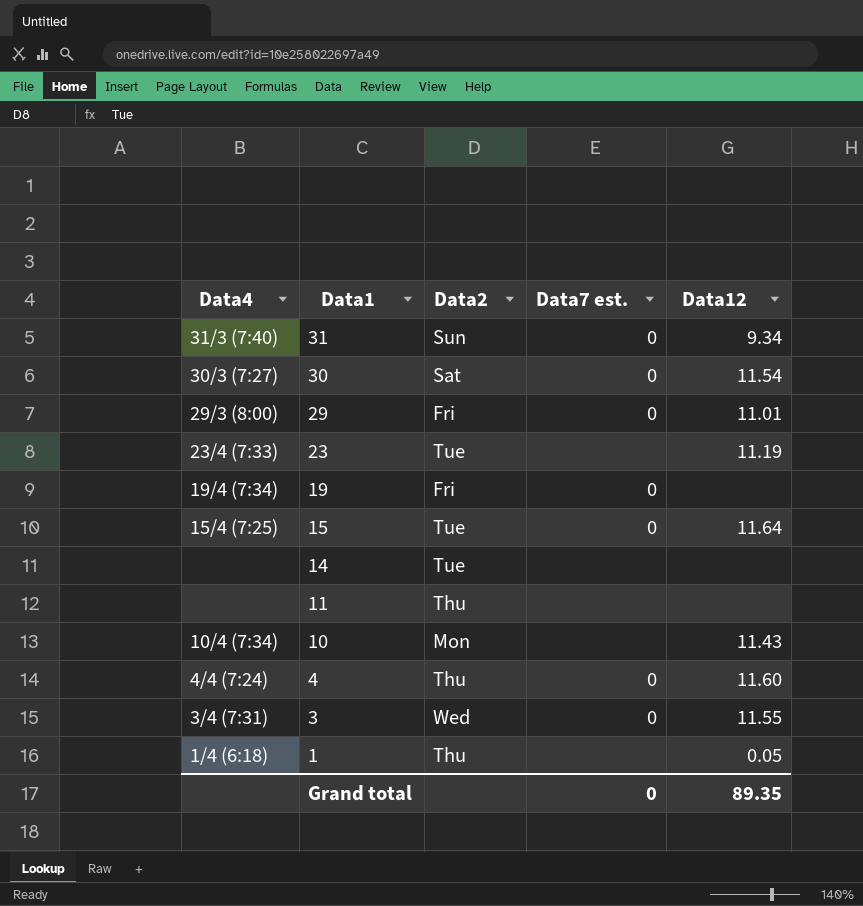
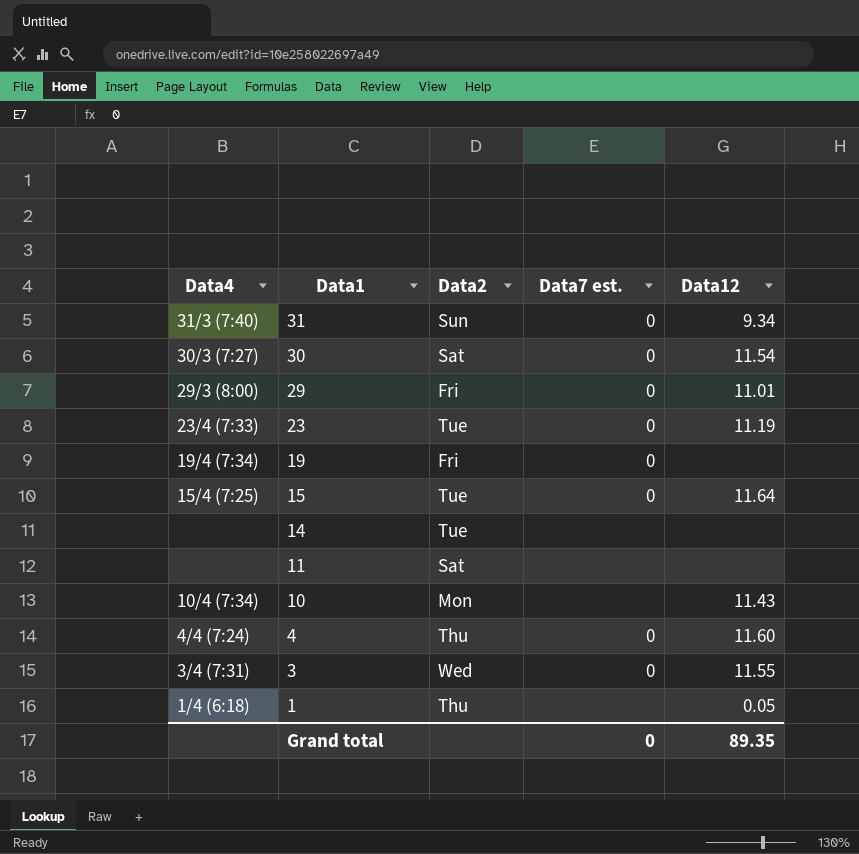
23 | Data7 est.: none -> 0
11 | Data2: Thu -> Sat

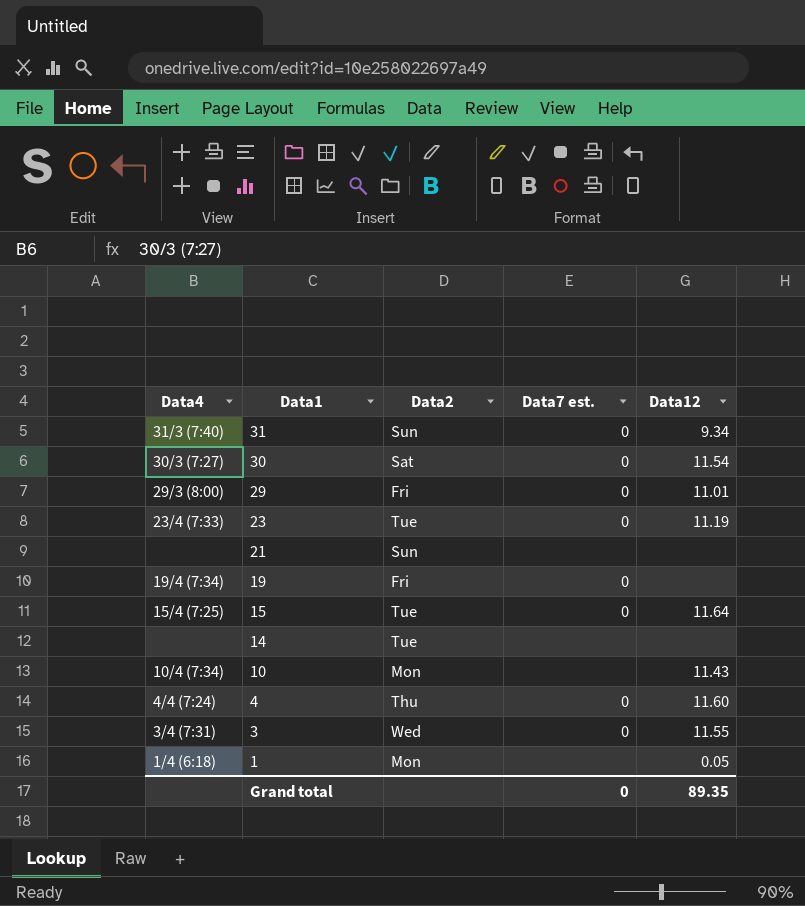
row 11: none | Sat | none | none -> none
row 21: none -> none | Sun | none | none
1 | Data2: Thu -> Mon

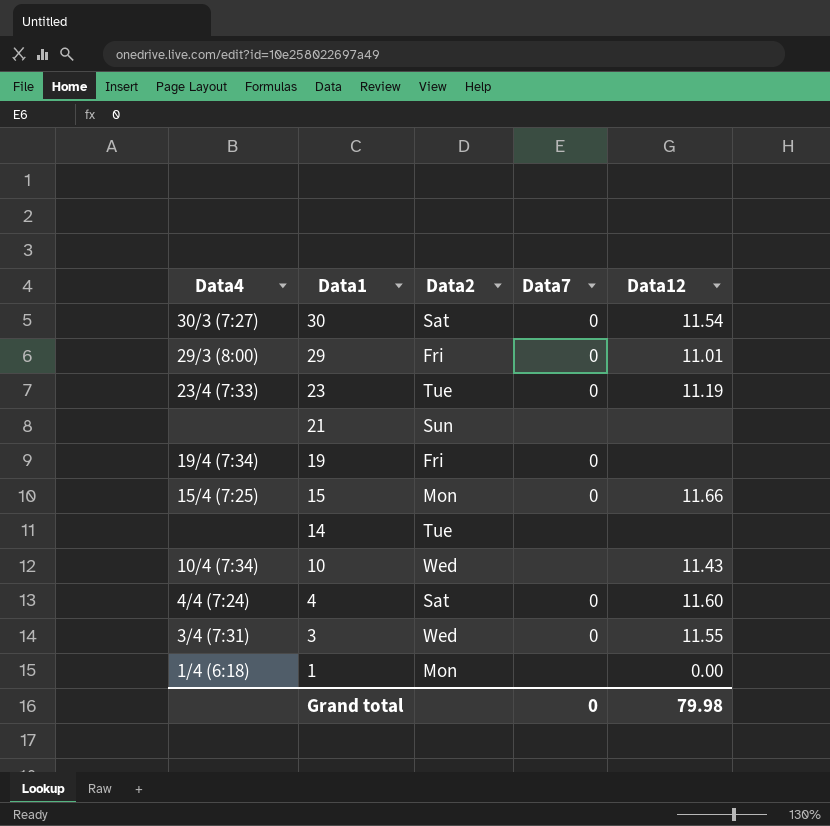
column name: Data7 est. -> Data7
row 31: 31/3 (7:40) | Sun | 0 | 9.34 -> none
15 | Data2: Tue -> Mon
15 | Data12: 11.64 -> 11.66
10 | Data2: Mon -> Wed
4 | Data2: Thu -> Sat
1 | Data12: 0.05 -> 0.00
Grand total | Data12: 89.35 -> 79.98

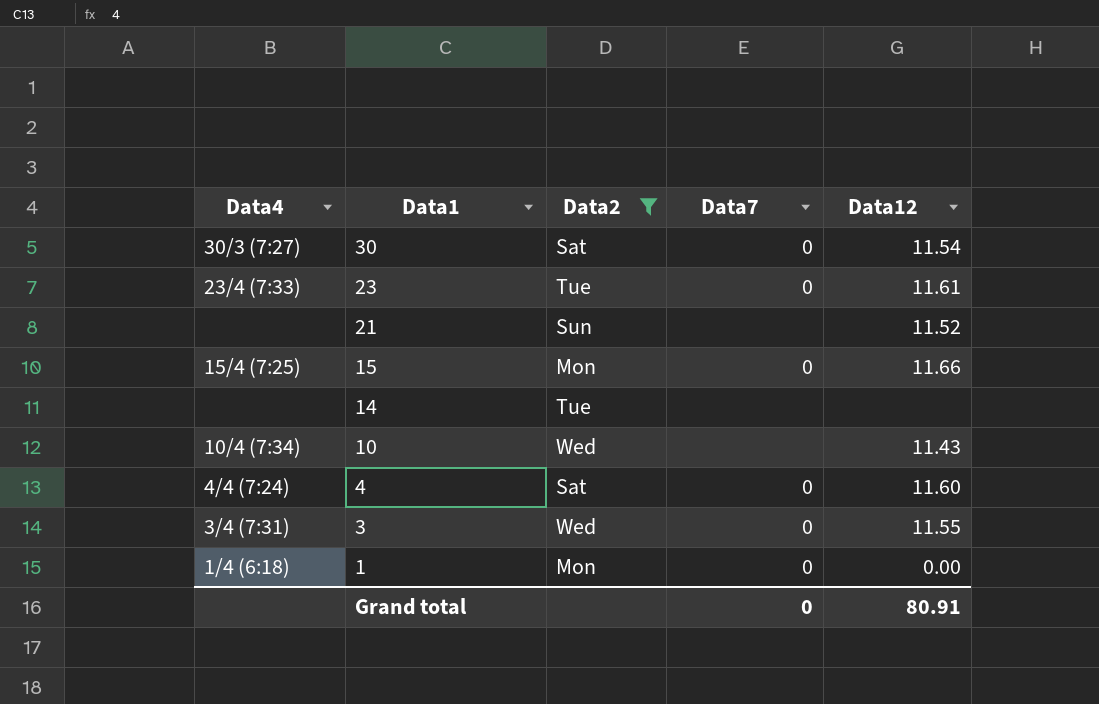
filter: none -> Data2 != Fri
23 | Data12: 11.19 -> 11.61
21 | Data12: none -> 11.52
1 | Data7: none -> 0
Grand total | Data12: 79.98 -> 80.91

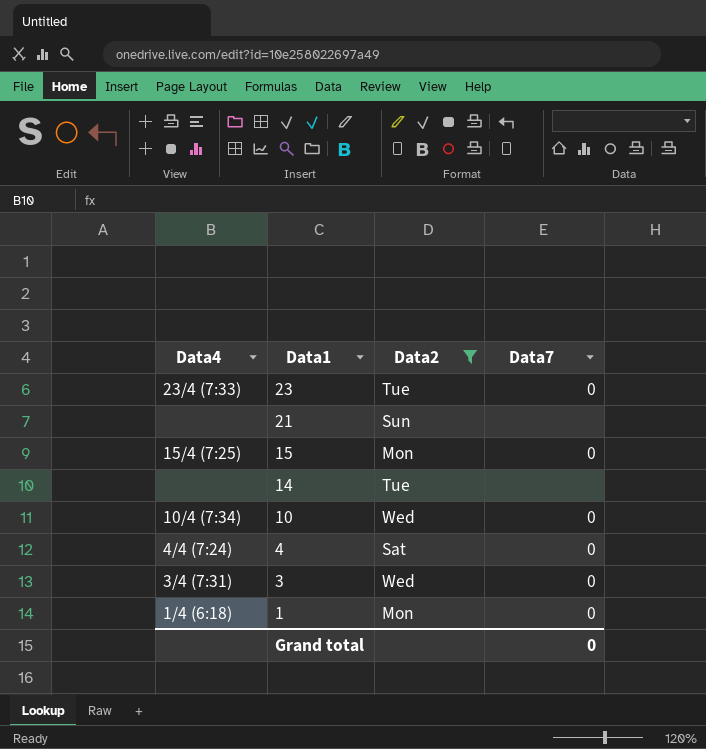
column Data12 | position: 5 -> none
row 30: 30/3 (7:27) | Sat | 0 | 11.54 -> none
10 | Data7: none -> 0

